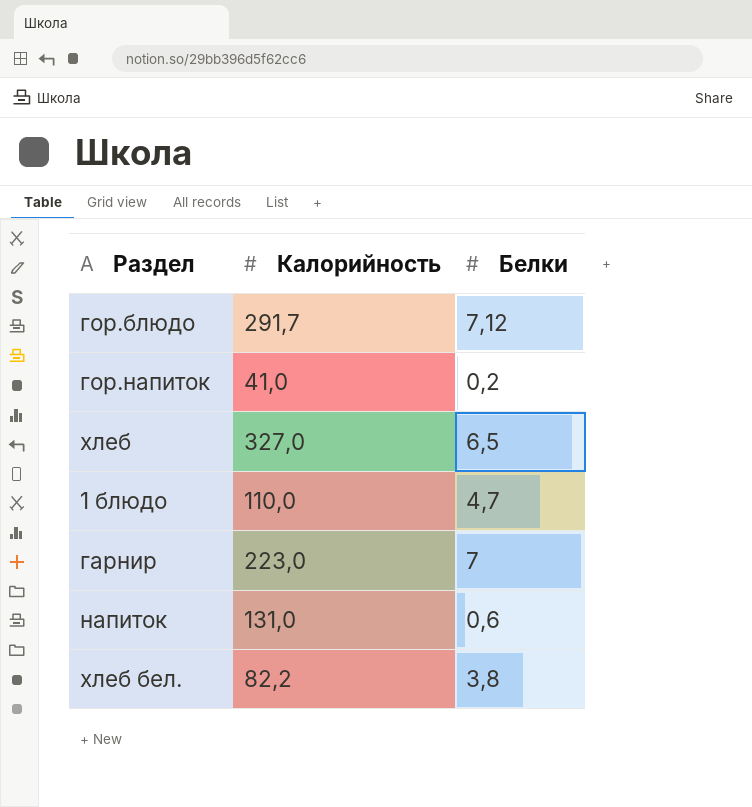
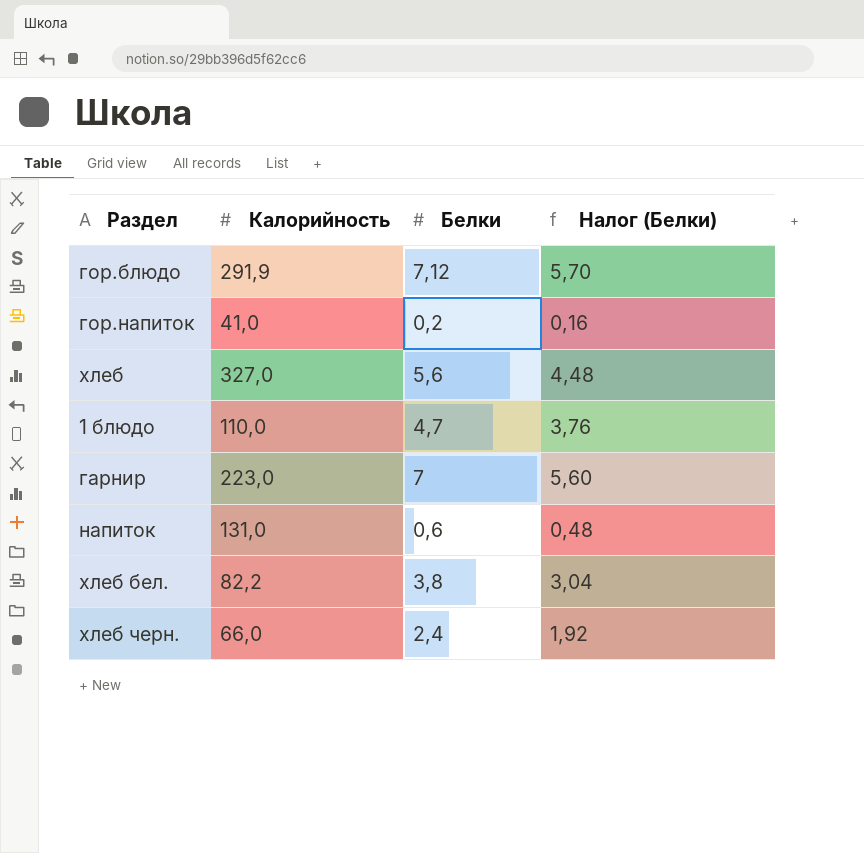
column Налог (Белки) | formula: none -> [Белки] * 0,8
гор.блюдо | Калорийность: 291,7 -> 291,9
хлеб | Белки: 6,5 -> 5,6
row хлеб черн.: none -> 66,0 | 2,4 | 1,92

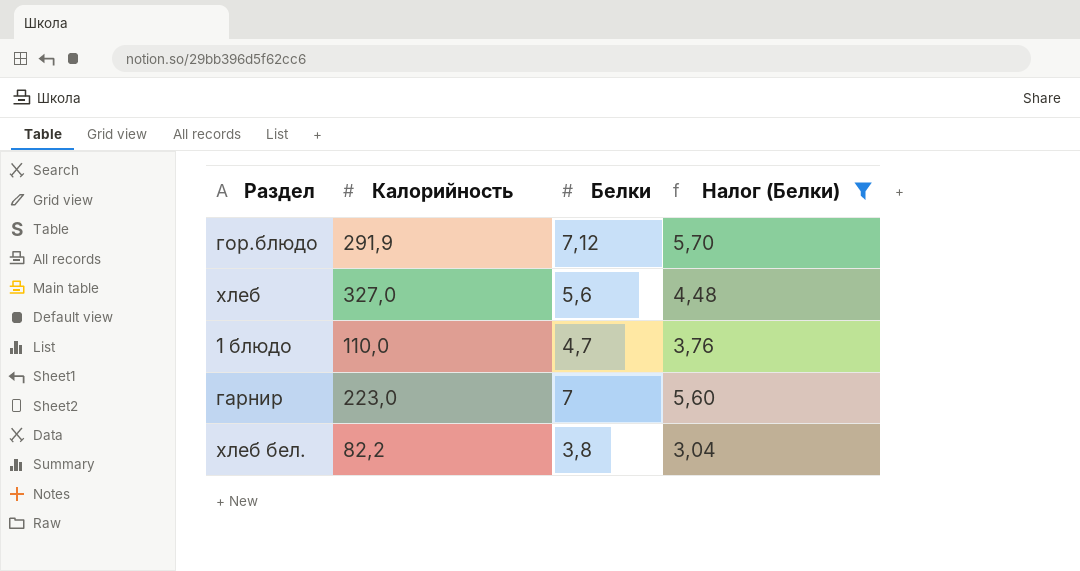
filter: none -> Налог (Белки) >= 3,04

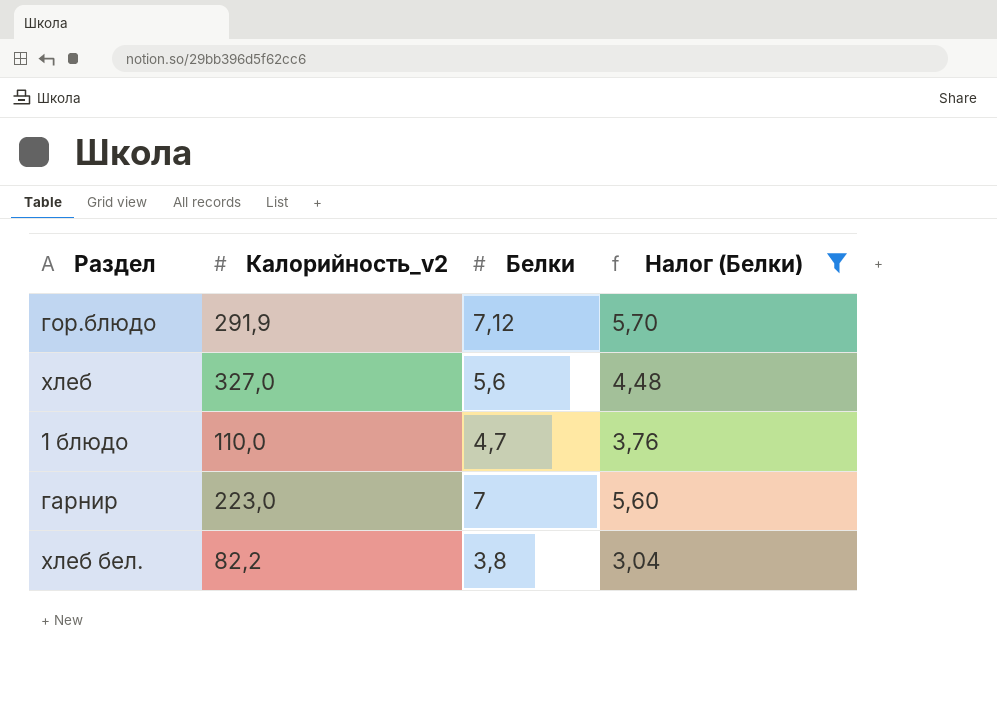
column name: Калорийность -> Калорийность_v2

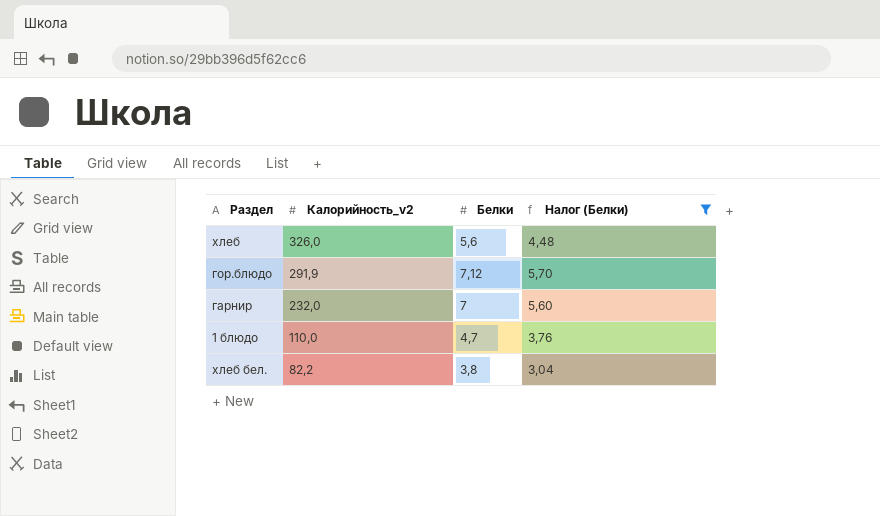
row order: none -> Калорийность_v2 descending
хлеб | Калорийность_v2: 327,0 -> 326,0
гарнир | Калорийность_v2: 223,0 -> 232,0

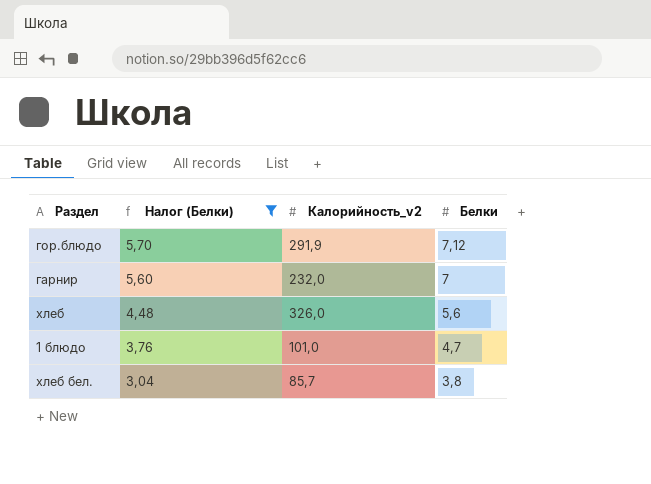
row order: Калорийность_v2 descending -> Налог (Белки) descending
column Налог (Белки) | position: 4 -> 2
1 блюдо | Калорийность_v2: 110,0 -> 101,0
хлеб бел. | Калорийность_v2: 82,2 -> 85,7

